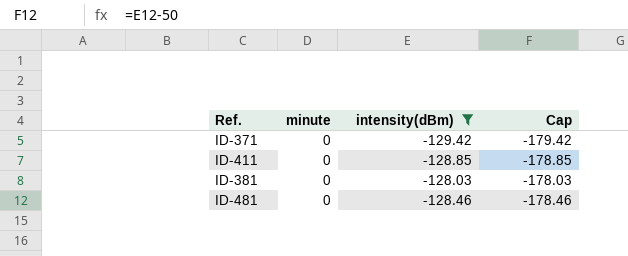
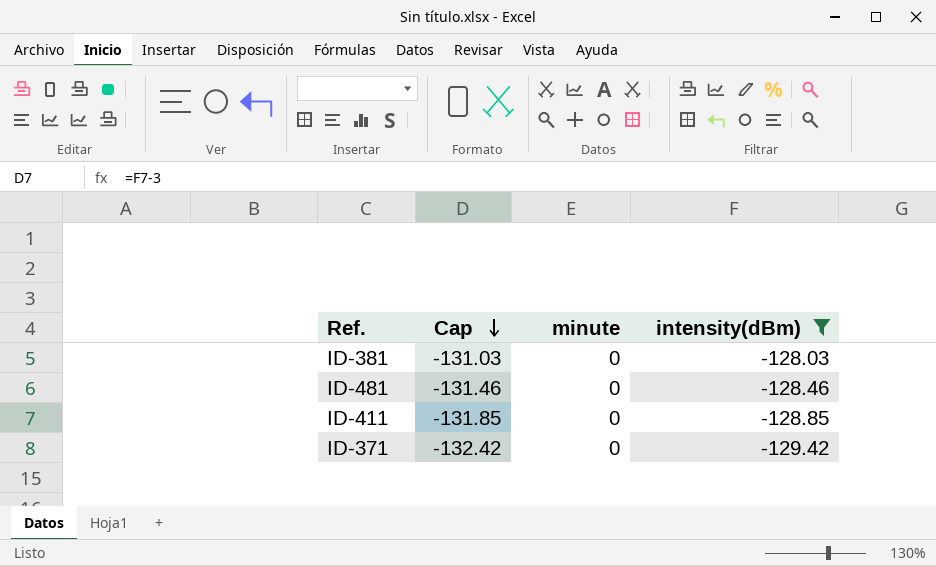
row order: none -> Cap descending
column Cap | formula: [intensity(dBm)] - 50 -> [intensity(dBm)] - 3
column Cap | position: 4 -> 2

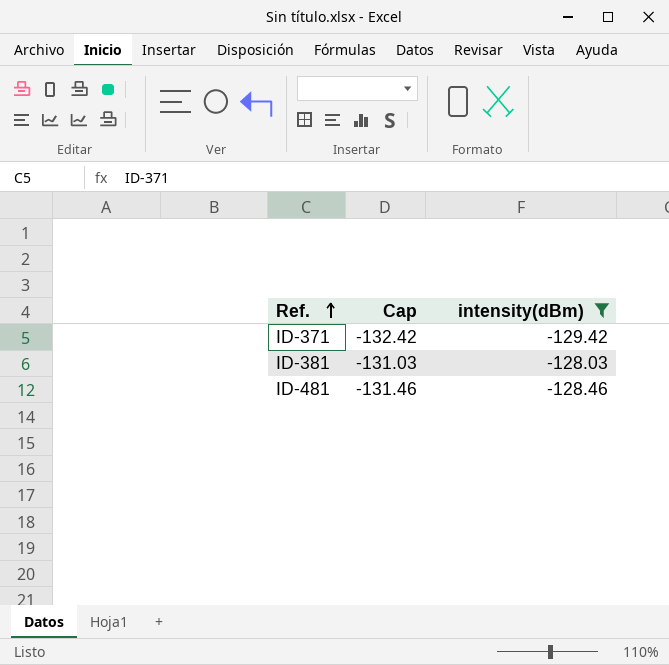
row order: Cap descending -> Ref. ascending
column minute | position: 3 -> none
row ID-411: -131.85 | 0 | -128.85 -> none

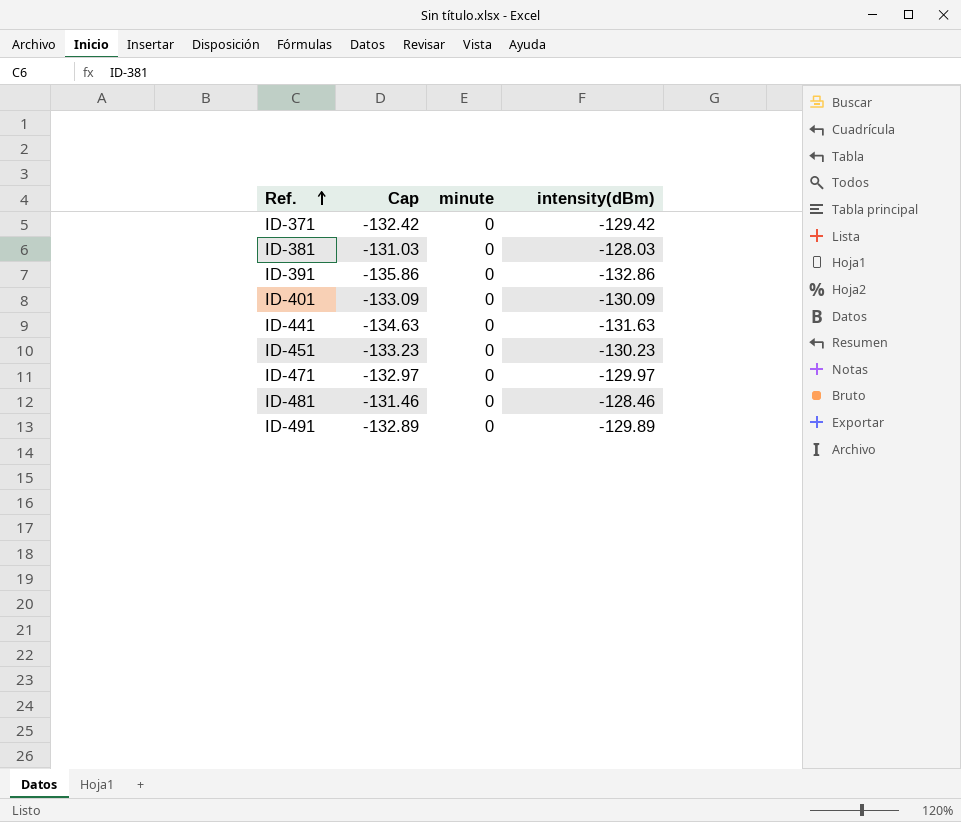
filter: intensity(dBm) >= -129.42 -> none
column minute | position: none -> 3

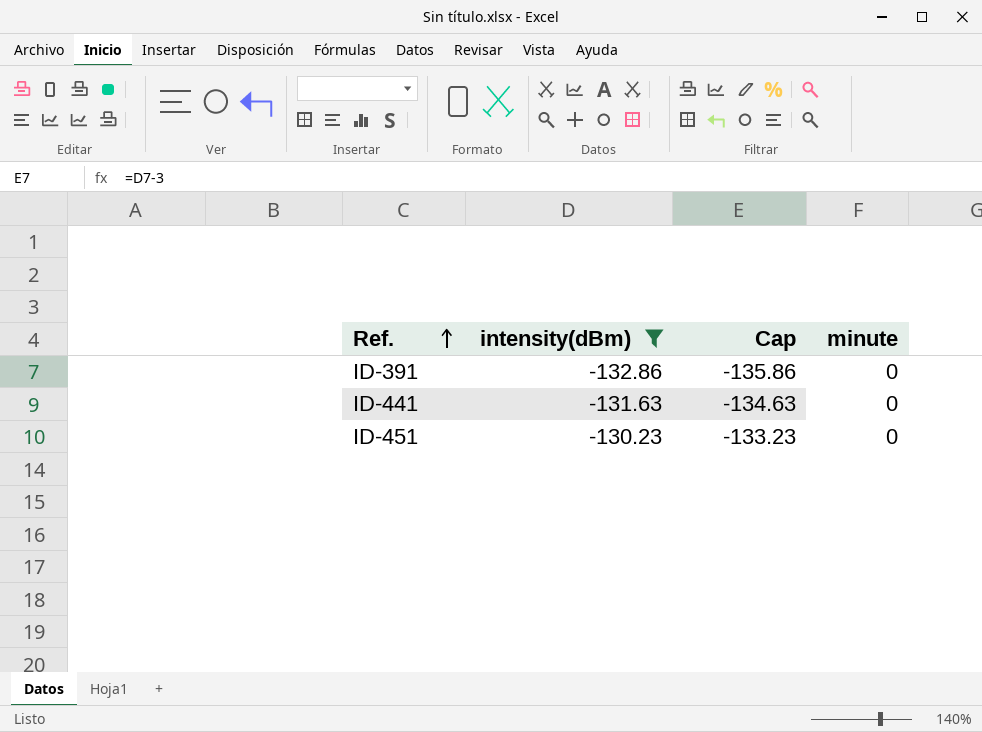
filter: none -> intensity(dBm) <= -130.23
column intensity(dBm) | position: 4 -> 2

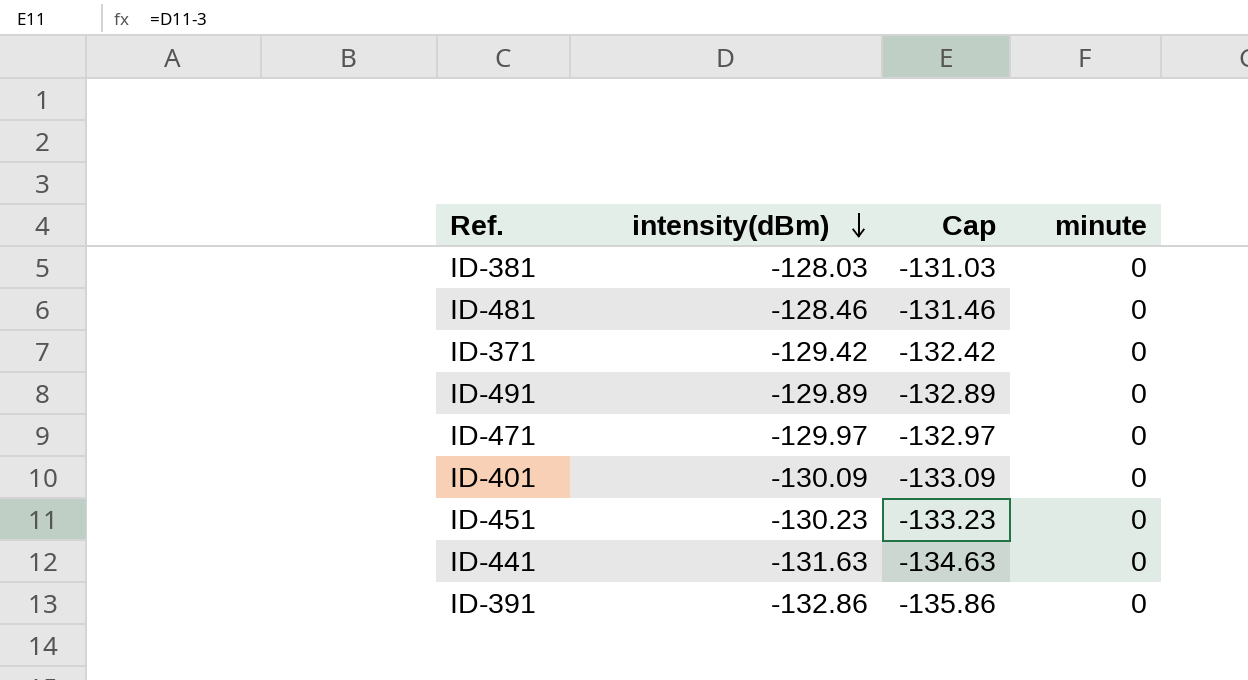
filter: intensity(dBm) <= -130.23 -> none
row order: Ref. ascending -> intensity(dBm) descending

